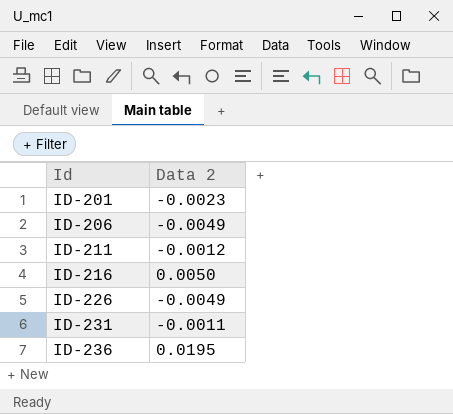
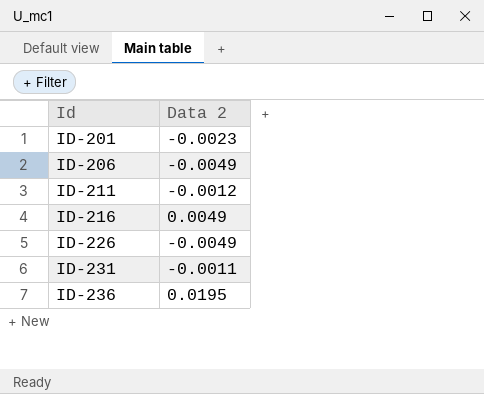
ID-216 | Data 2: 0.0050 -> 0.0049

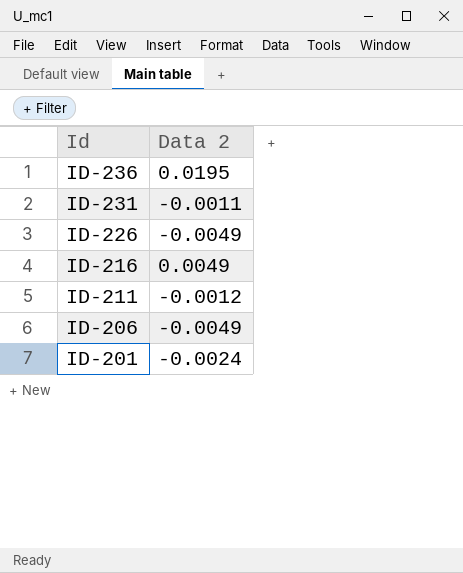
row order: Id ascending -> Id descending
ID-201 | Data 2: -0.0023 -> -0.0024

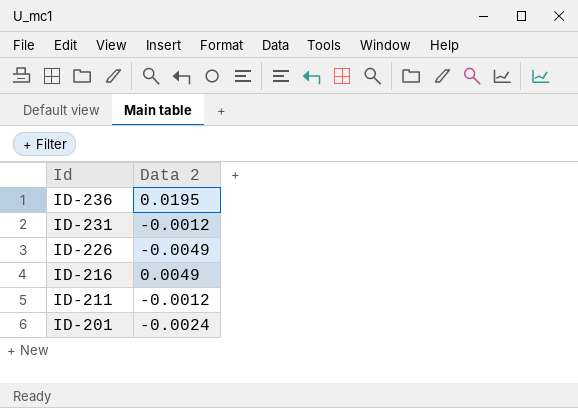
row ID-206: -0.0049 -> none
ID-231 | Data 2: -0.0011 -> -0.0012

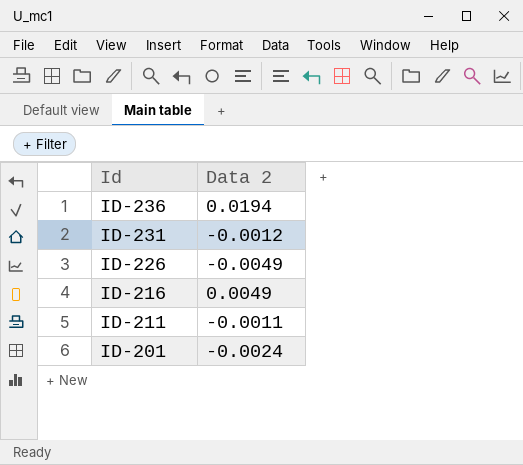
ID-236 | Data 2: 0.0195 -> 0.0194
ID-211 | Data 2: -0.0012 -> -0.0011

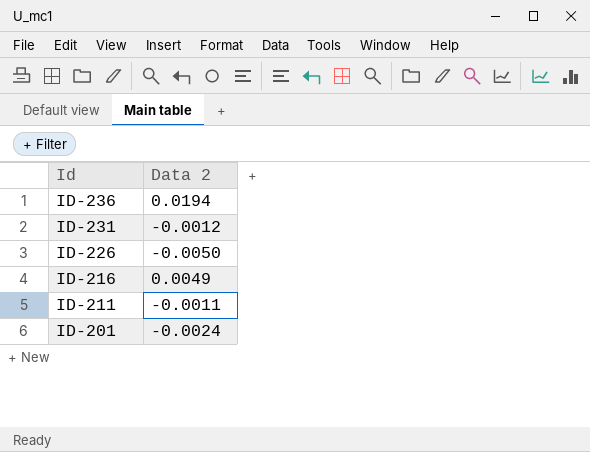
ID-226 | Data 2: -0.0049 -> -0.0050

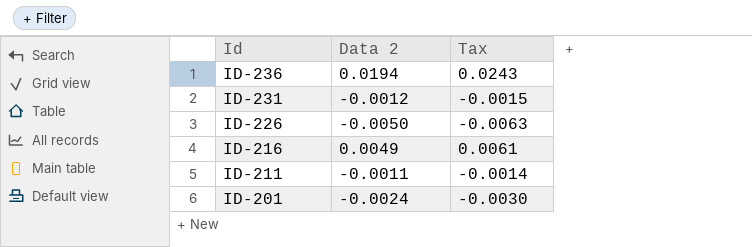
column Tax | formula: none -> [Data 2] * 1.25

